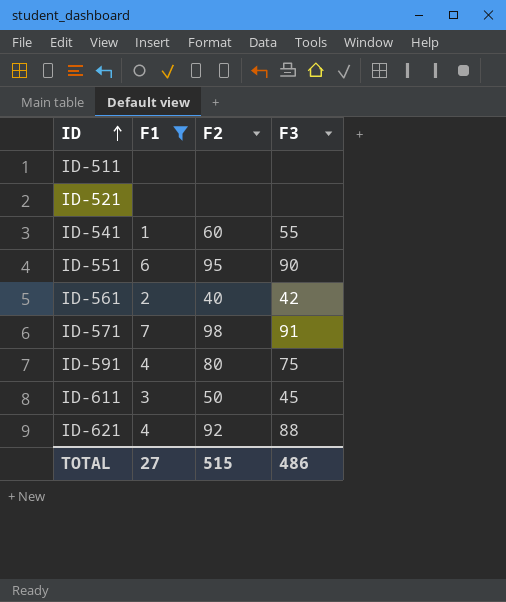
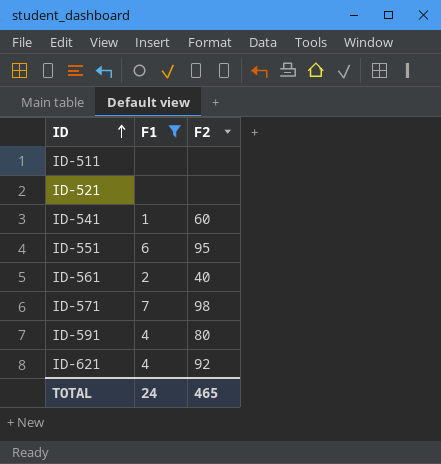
column F3 | position: 4 -> none
row ID-611: 3 | 50 | 45 -> none
TOTAL | F1: 27 -> 24
TOTAL | F2: 515 -> 465

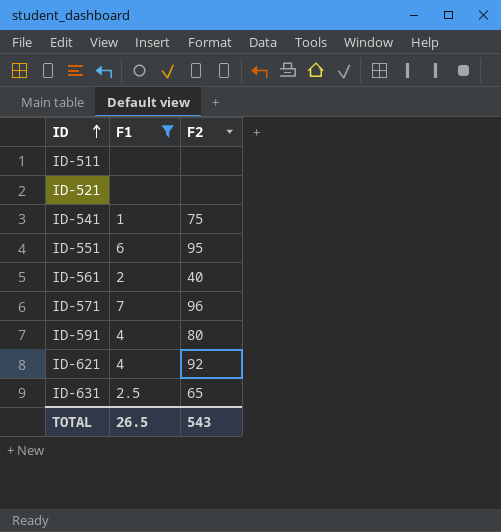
ID-541 | F2: 60 -> 75
ID-571 | F2: 98 -> 96
row ID-631: none -> 2.5 | 65
TOTAL | F1: 24 -> 26.5
TOTAL | F2: 465 -> 543

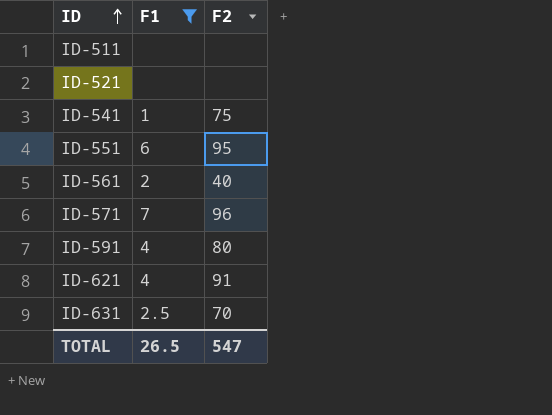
ID-621 | F2: 92 -> 91
ID-631 | F2: 65 -> 70
TOTAL | F2: 543 -> 547

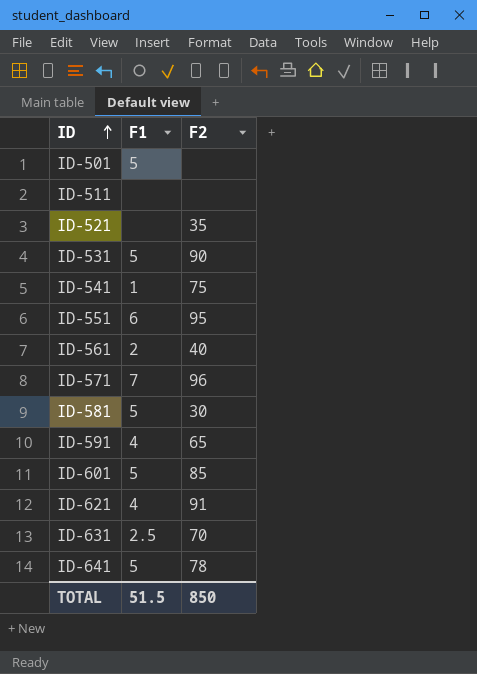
filter: F1 != 5 -> none
ID-521 | F2: none -> 35
ID-591 | F2: 80 -> 65
TOTAL | F1: 26.5 -> 51.5
TOTAL | F2: 547 -> 850

